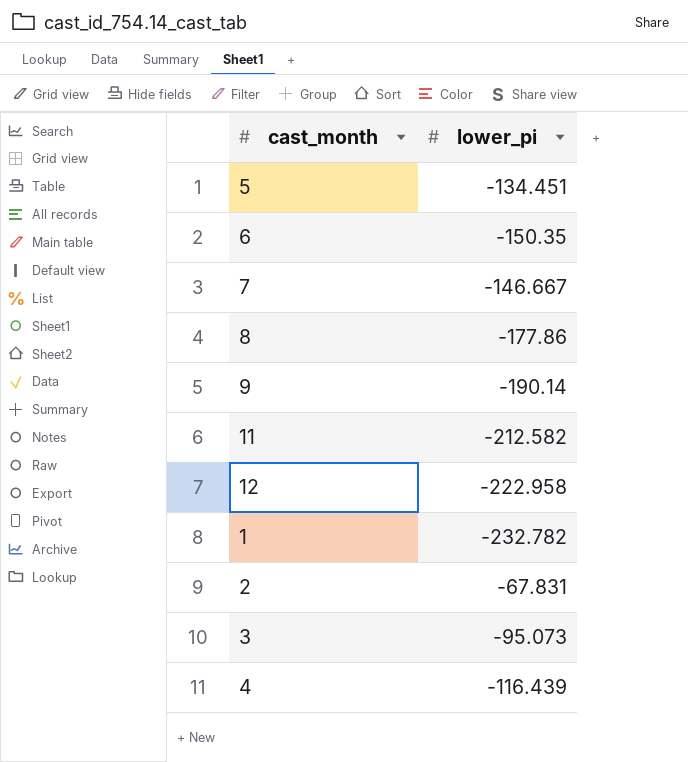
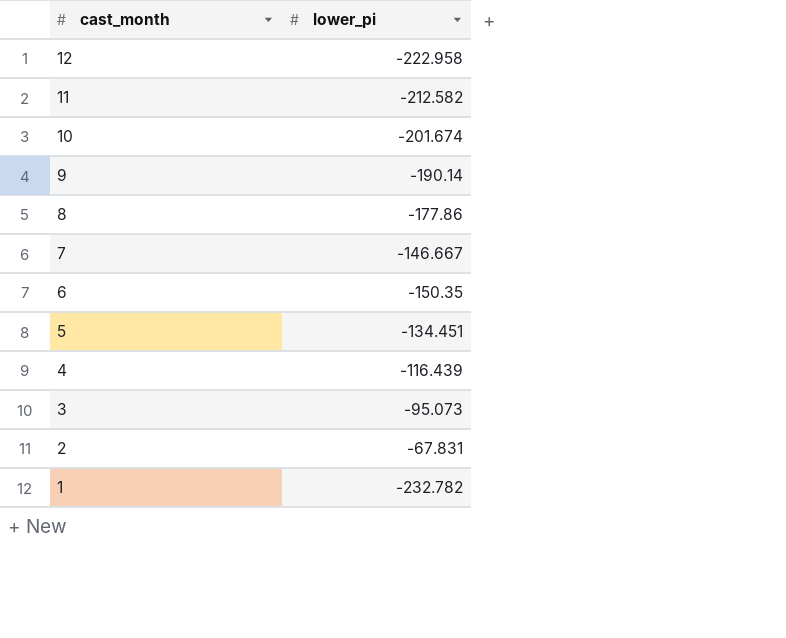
row order: none -> cast_month descending
row 10: none -> -201.674

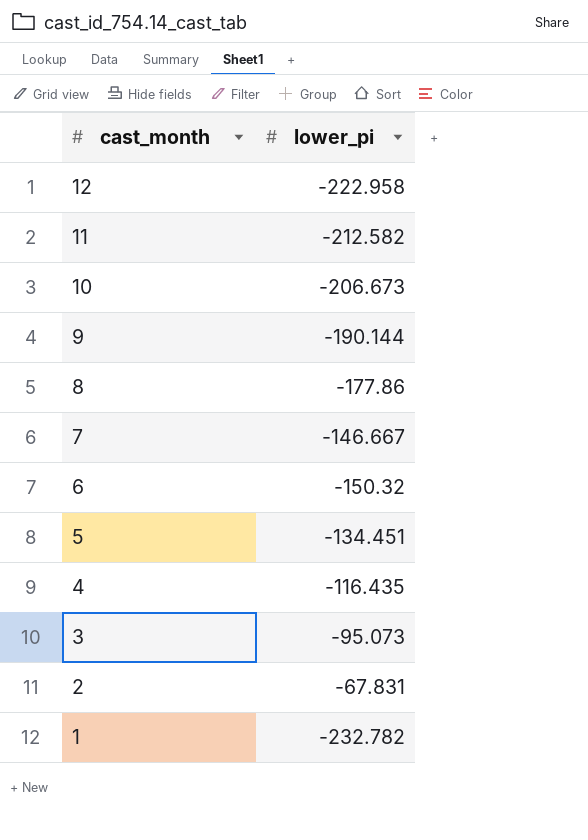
10 | lower_pi: -201.674 -> -206.673
9 | lower_pi: -190.14 -> -190.144
6 | lower_pi: -150.35 -> -150.32
4 | lower_pi: -116.439 -> -116.435

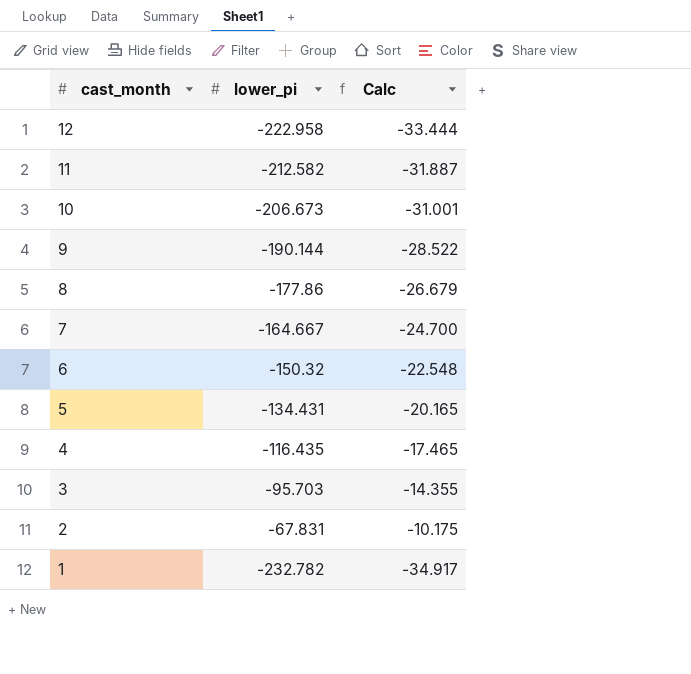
column Calc | formula: none -> [lower_pi] * 0.15
7 | lower_pi: -146.667 -> -164.667
5 | lower_pi: -134.451 -> -134.431
3 | lower_pi: -95.073 -> -95.703

